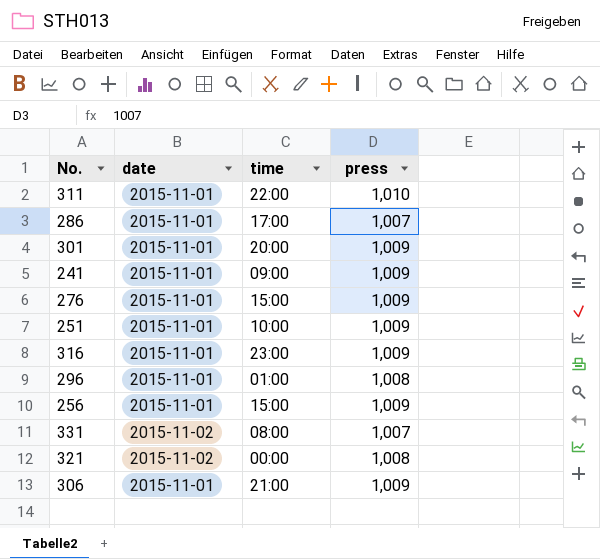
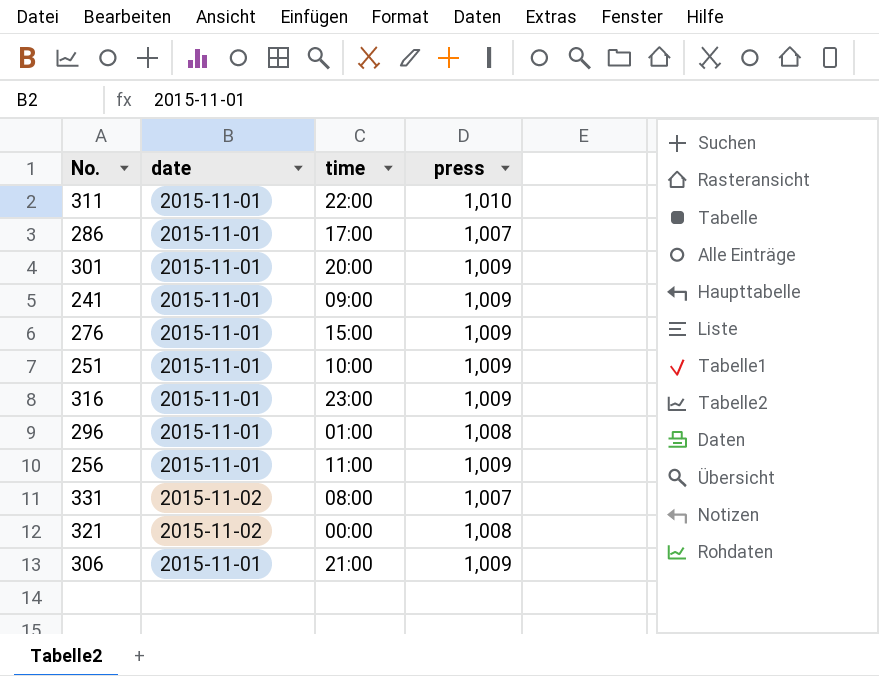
256 | time: 15:00 -> 11:00

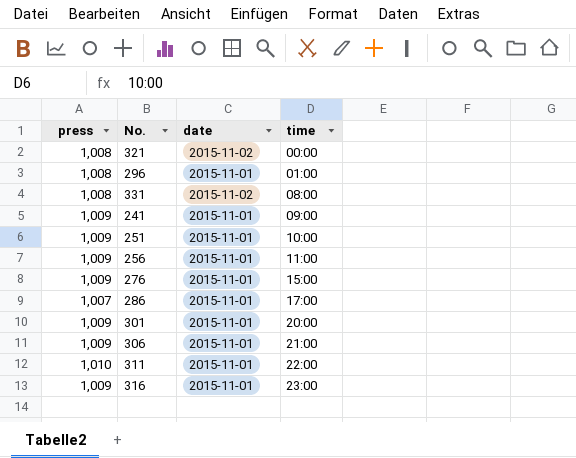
row order: none -> time ascending
column press | position: 4 -> 1
331 | press: 1,007 -> 1,008

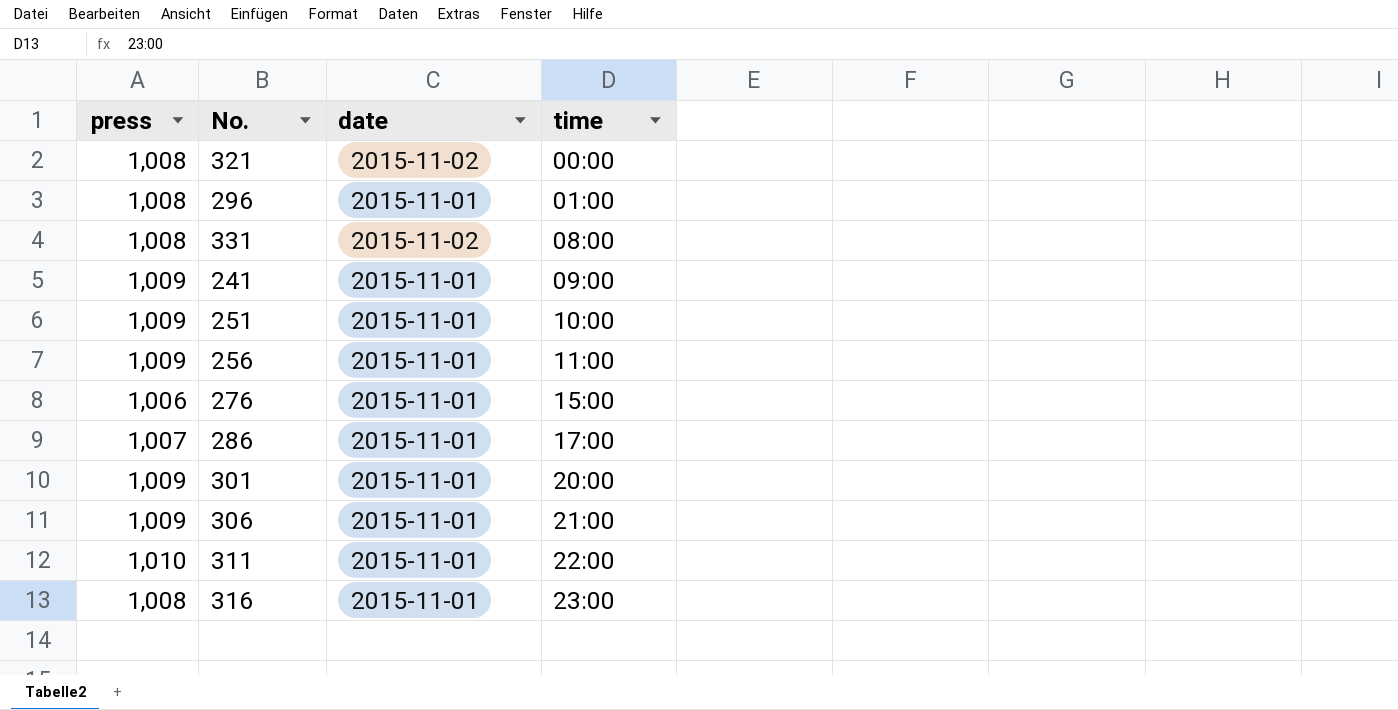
276 | press: 1,009 -> 1,006
316 | press: 1,009 -> 1,008

